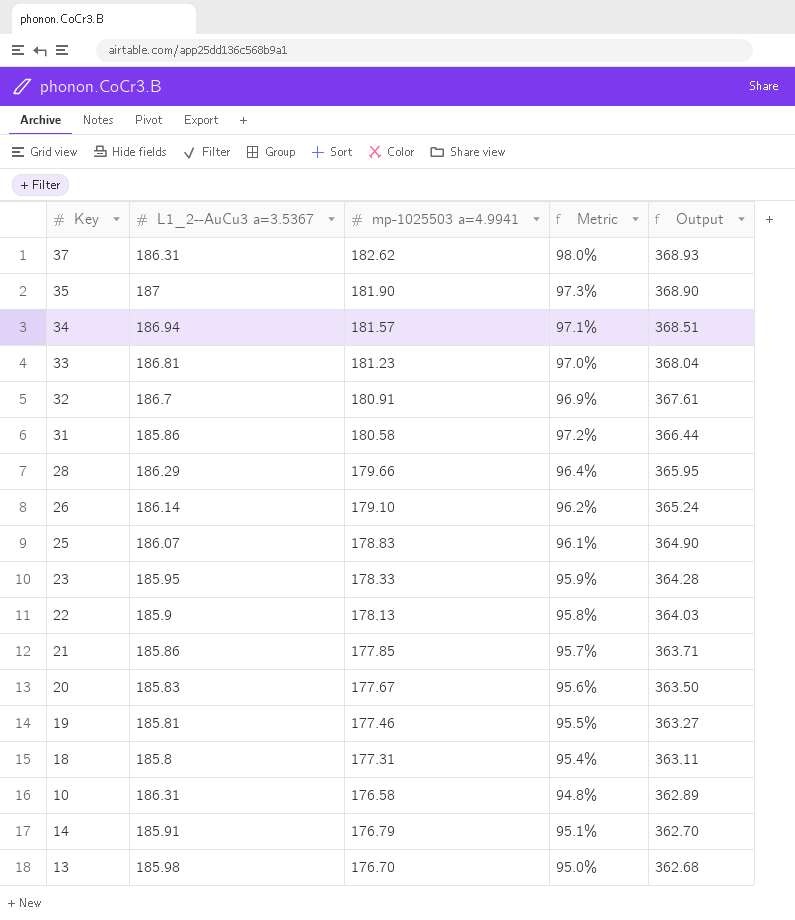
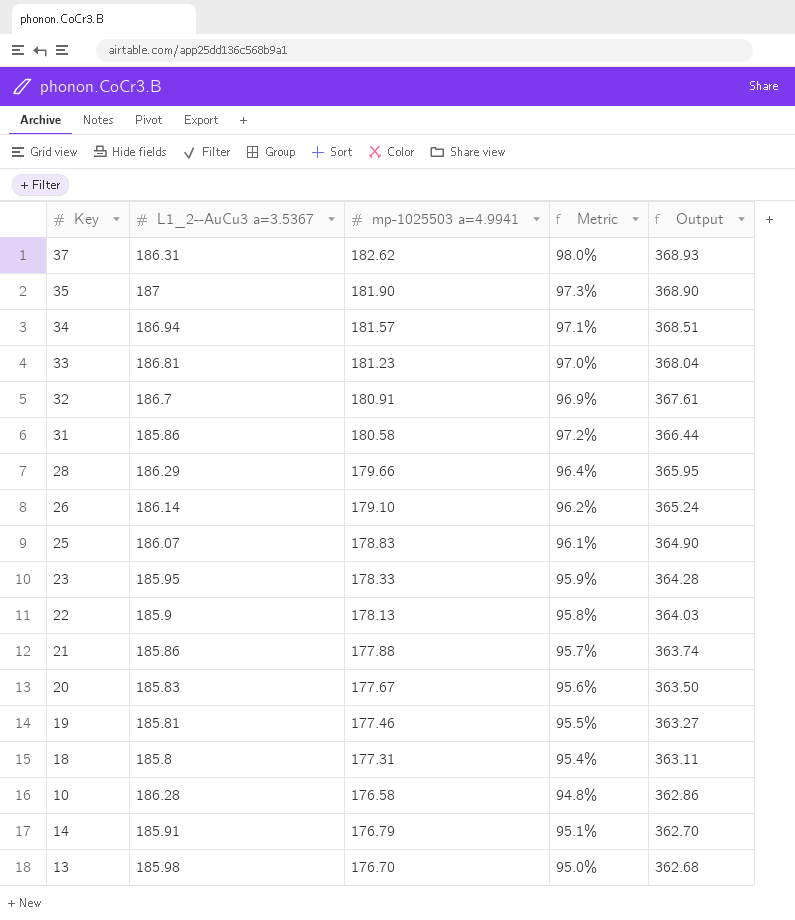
21 | mp-1025503 a=4.9941: 177.85 -> 177.88
21 | Output: 363.71 -> 363.74
10 | L1_2--AuCu3 a=3.5367: 186.31 -> 186.28
10 | Output: 362.89 -> 362.86

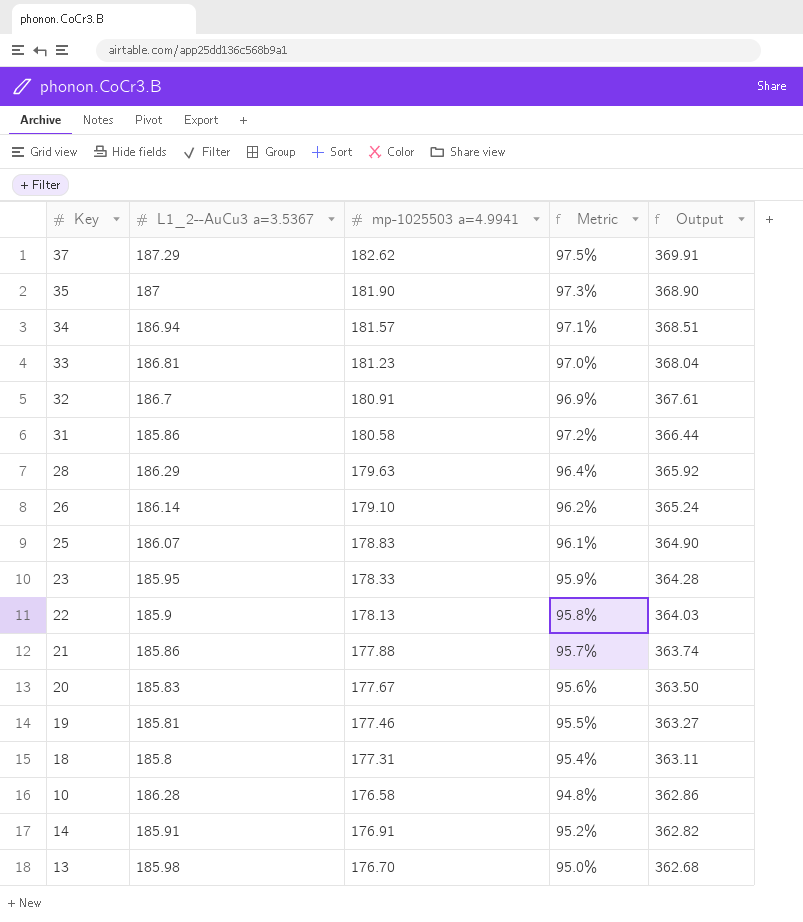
37 | L1_2--AuCu3 a=3.5367: 186.31 -> 187.29
37 | Metric: 98.0% -> 97.5%
37 | Output: 368.93 -> 369.91
28 | mp-1025503 a=4.9941: 179.66 -> 179.63
28 | Output: 365.95 -> 365.92
14 | mp-1025503 a=4.9941: 176.79 -> 176.91
14 | Metric: 95.1% -> 95.2%
14 | Output: 362.70 -> 362.82

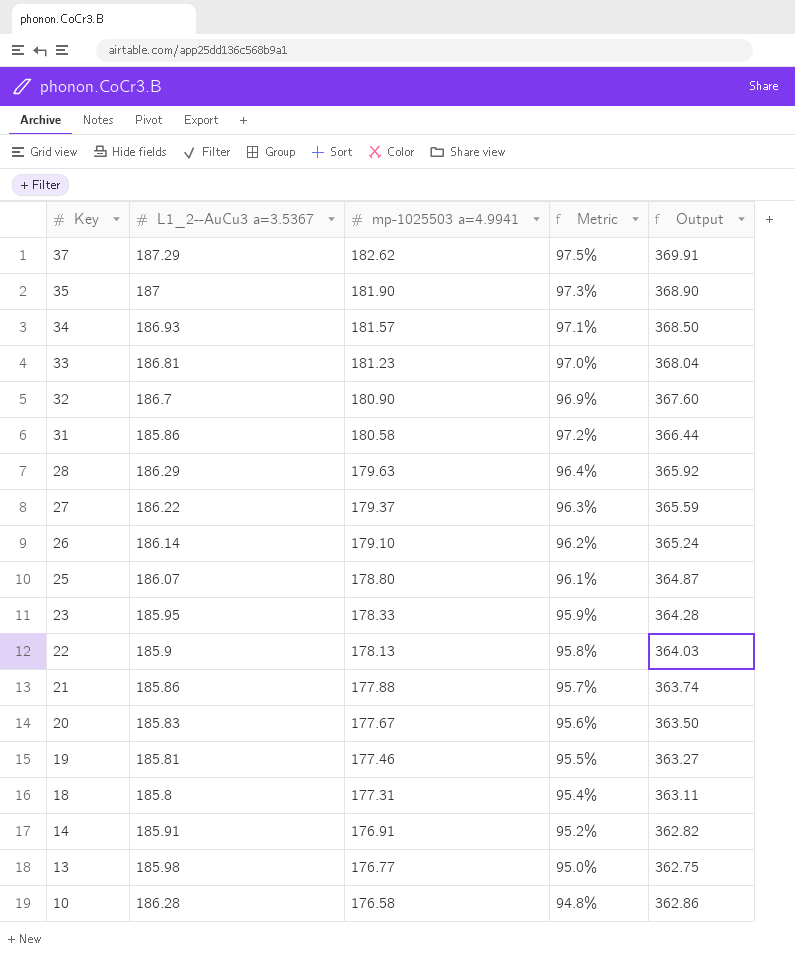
row order: Output descending -> Key descending
34 | L1_2--AuCu3 a=3.5367: 186.94 -> 186.93
34 | Output: 368.51 -> 368.50
32 | mp-1025503 a=4.9941: 180.91 -> 180.90
32 | Output: 367.61 -> 367.60
row 27: none -> 186.22 | 179.37 | 96.3% | 365.59
25 | mp-1025503 a=4.9941: 178.83 -> 178.80
25 | Output: 364.90 -> 364.87
13 | mp-1025503 a=4.9941: 176.70 -> 176.77
13 | Output: 362.68 -> 362.75

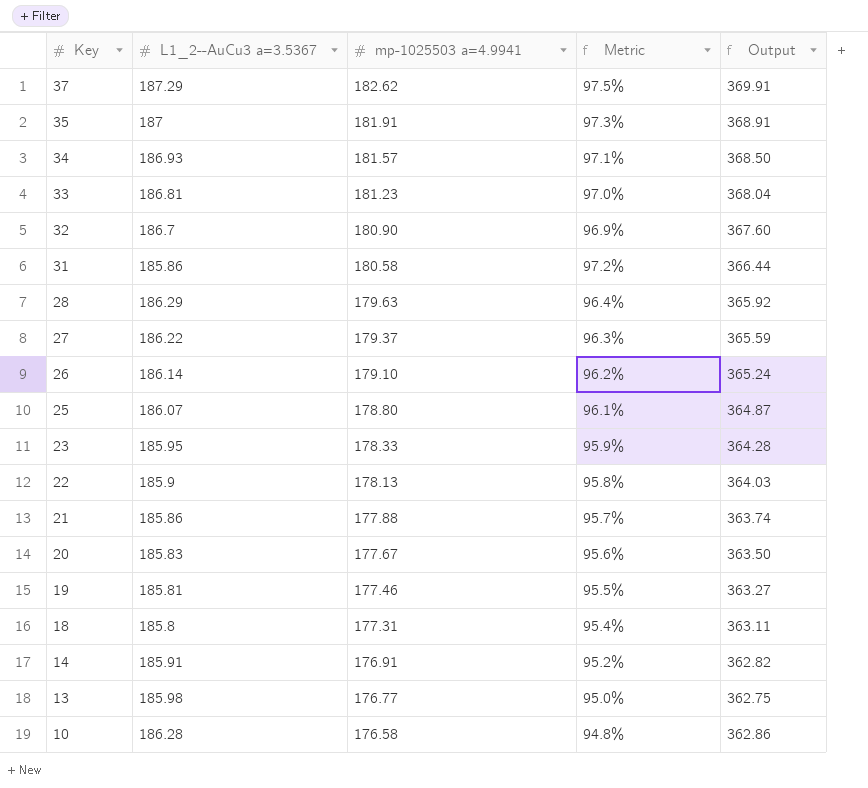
35 | mp-1025503 a=4.9941: 181.90 -> 181.91
35 | Output: 368.90 -> 368.91

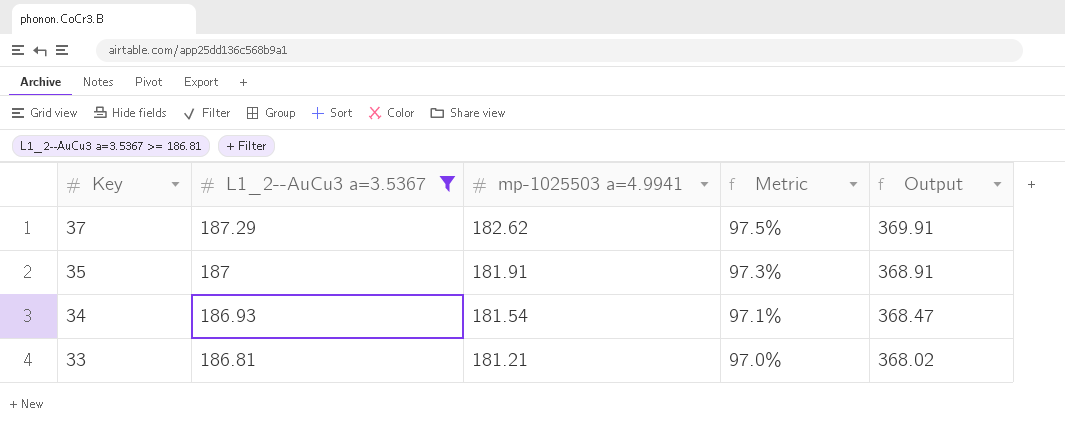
filter: none -> L1_2--AuCu3 a=3.5367 >= 186.81
34 | mp-1025503 a=4.9941: 181.57 -> 181.54
34 | Output: 368.50 -> 368.47
33 | mp-1025503 a=4.9941: 181.23 -> 181.21
33 | Output: 368.04 -> 368.02

